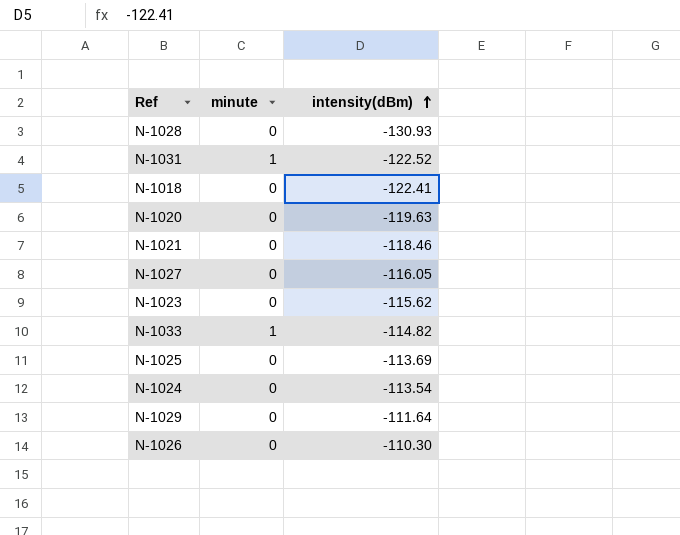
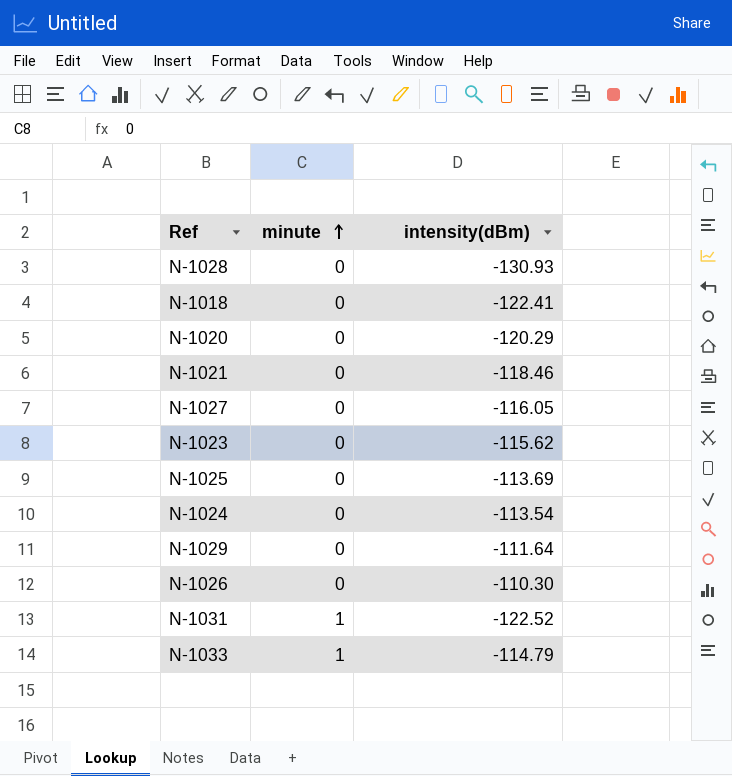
row order: intensity(dBm) ascending -> minute ascending
N-1020 | intensity(dBm): -119.63 -> -120.29
N-1033 | intensity(dBm): -114.82 -> -114.79

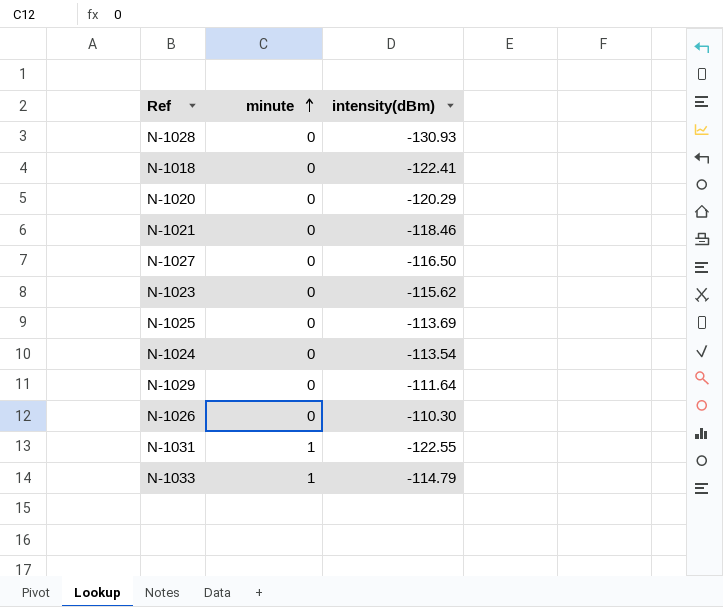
N-1027 | intensity(dBm): -116.05 -> -116.50
N-1031 | intensity(dBm): -122.52 -> -122.55

